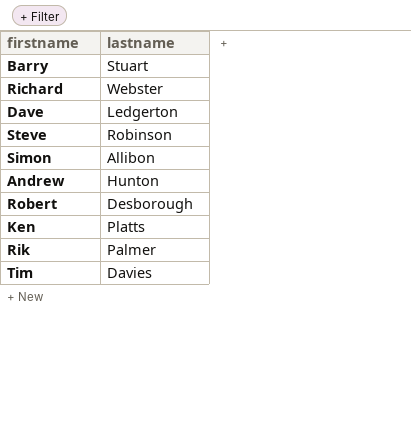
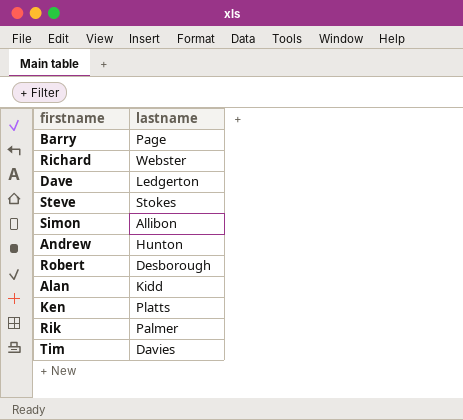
Barry | lastname: Stuart -> Page
Steve | lastname: Robinson -> Stokes
row Alan: none -> Kidd

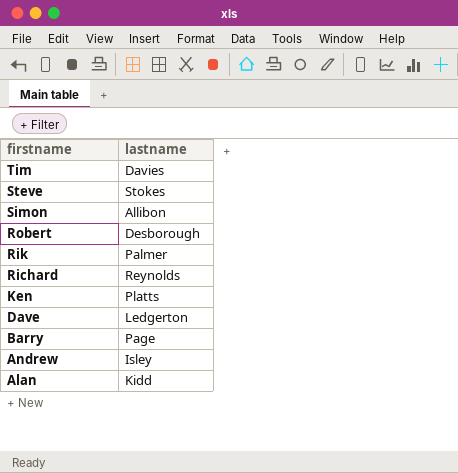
row order: none -> firstname descending
Richard | lastname: Webster -> Reynolds
Andrew | lastname: Hunton -> Isley

